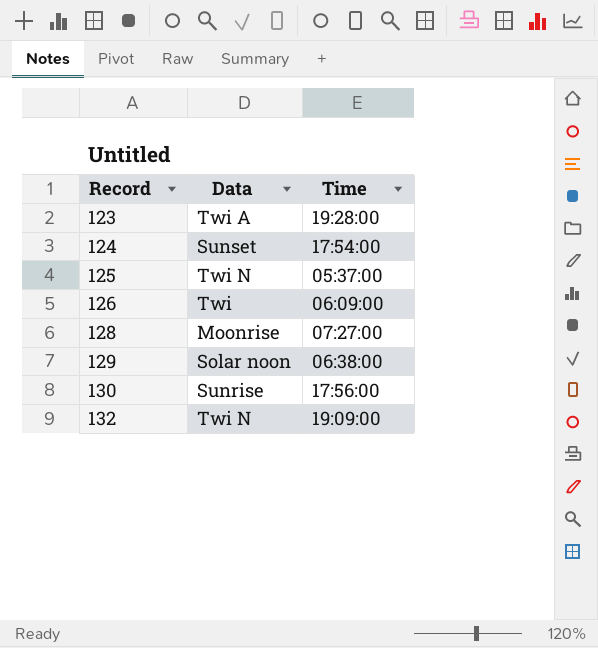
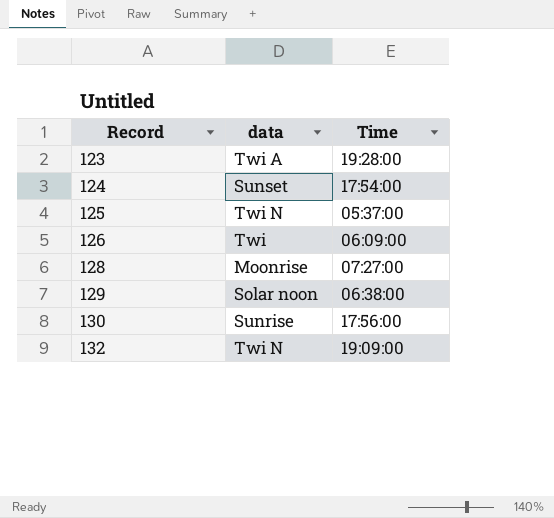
column name: Data -> data

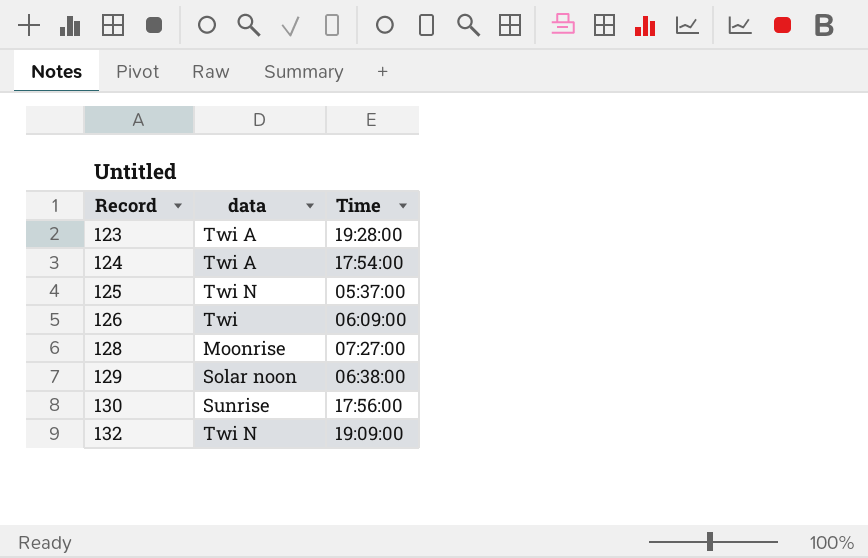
124 | data: Sunset -> Twi A

